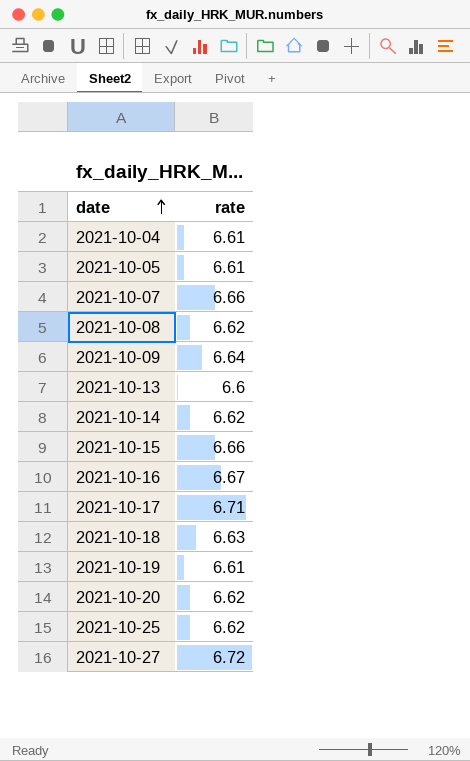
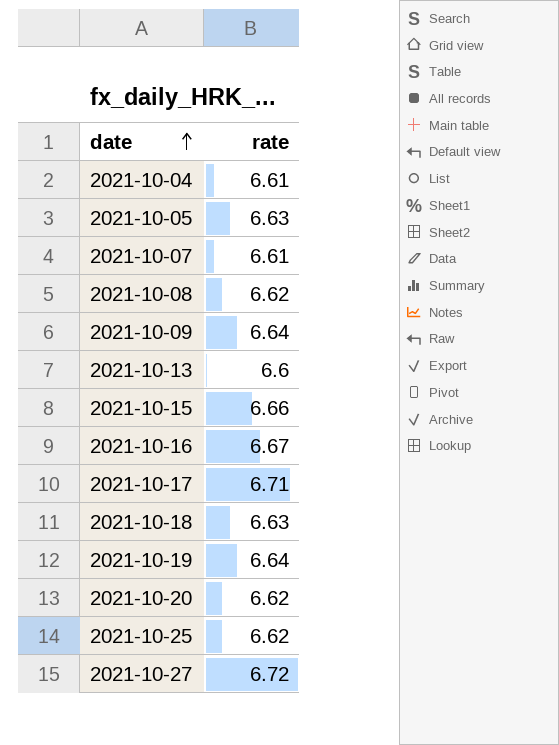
row 2021-10-14: 6.62 -> none
2021-10-05 | rate: 6.61 -> 6.63
2021-10-07 | rate: 6.66 -> 6.61
2021-10-19 | rate: 6.61 -> 6.64

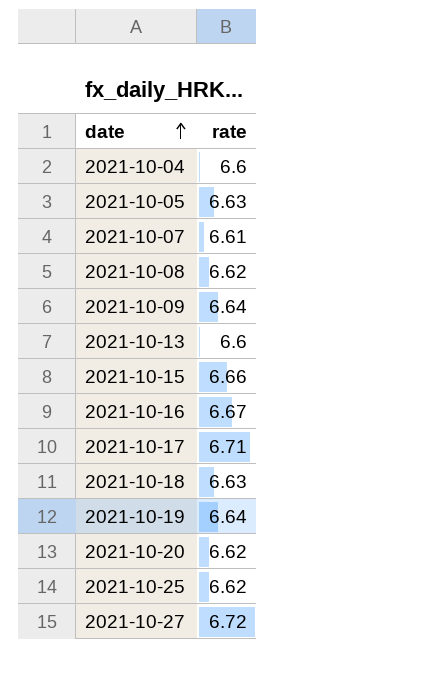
2021-10-04 | rate: 6.61 -> 6.6

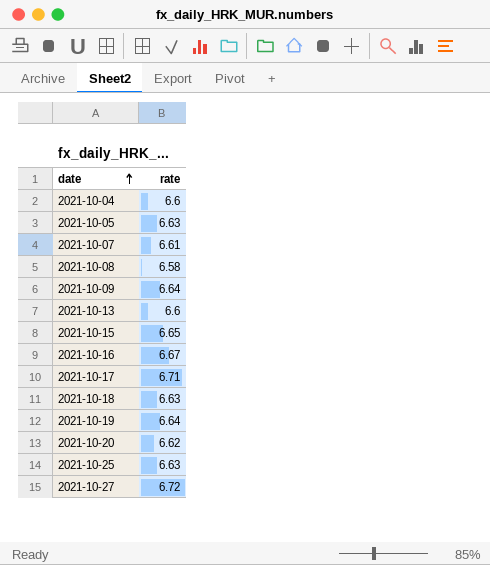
2021-10-08 | rate: 6.62 -> 6.58
2021-10-15 | rate: 6.66 -> 6.65
2021-10-25 | rate: 6.62 -> 6.63

